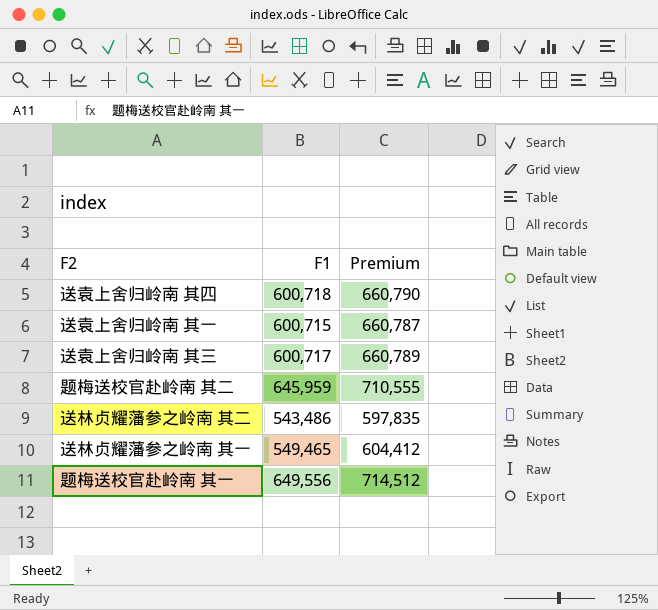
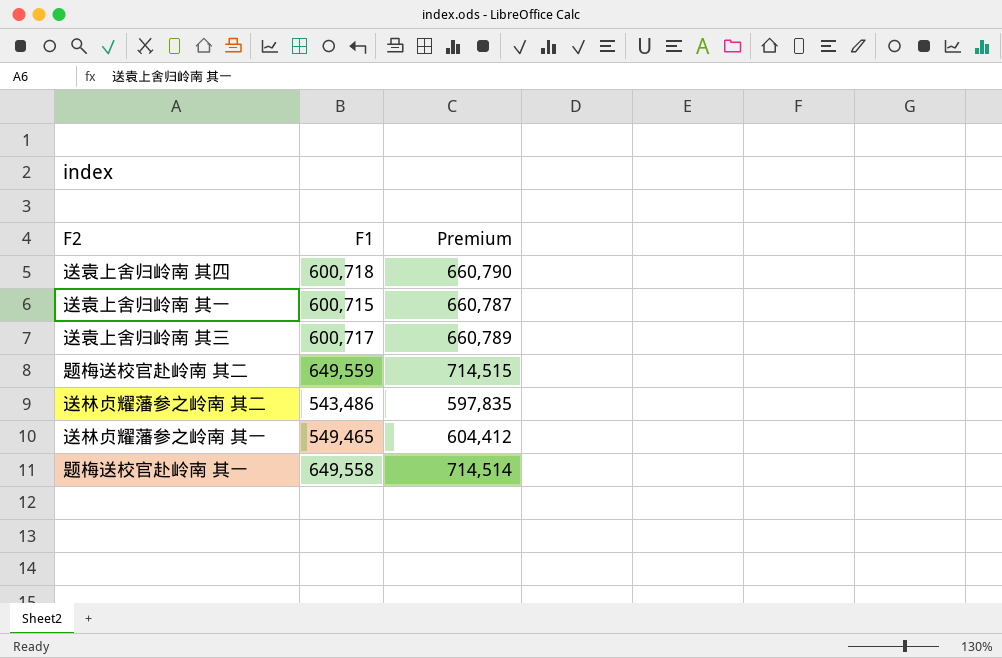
题梅送校官赴岭南 其二 | F1: 645,959 -> 649,559
题梅送校官赴岭南 其二 | Premium: 710,555 -> 714,515
题梅送校官赴岭南 其一 | F1: 649,556 -> 649,558
题梅送校官赴岭南 其一 | Premium: 714,512 -> 714,514

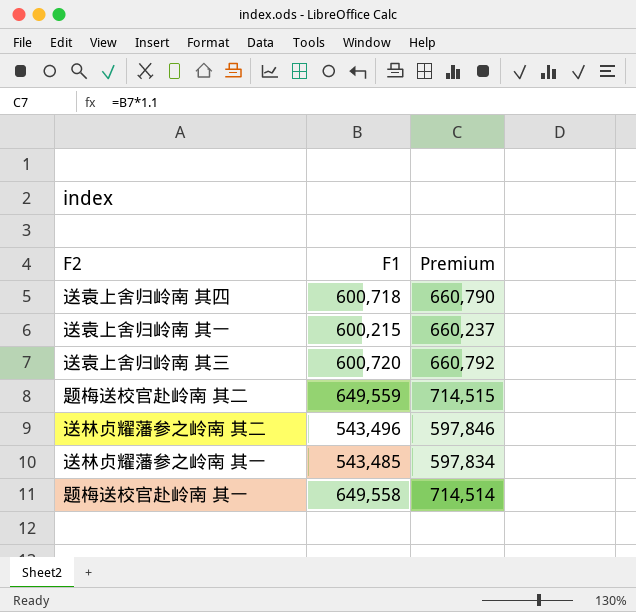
送袁上舍归岭南 其一 | F1: 600,715 -> 600,215
送袁上舍归岭南 其一 | Premium: 660,787 -> 660,237
送袁上舍归岭南 其三 | F1: 600,717 -> 600,720
送袁上舍归岭南 其三 | Premium: 660,789 -> 660,792
送林贞耀藩参之岭南 其二 | F1: 543,486 -> 543,496
送林贞耀藩参之岭南 其二 | Premium: 597,835 -> 597,846
送林贞耀藩参之岭南 其一 | F1: 549,465 -> 543,485
送林贞耀藩参之岭南 其一 | Premium: 604,412 -> 597,834

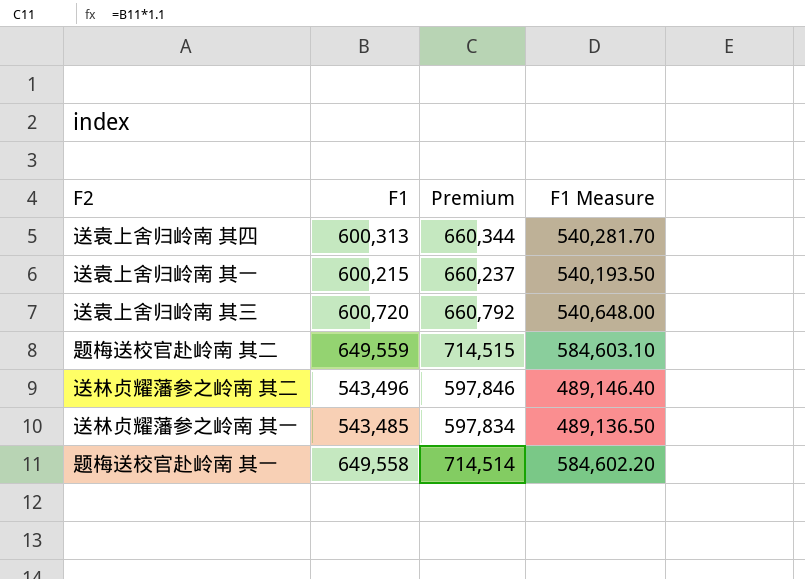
column F1 Measure | formula: none -> [F1] * 0.9
送袁上舍归岭南 其四 | F1: 600,718 -> 600,313
送袁上舍归岭南 其四 | Premium: 660,790 -> 660,344

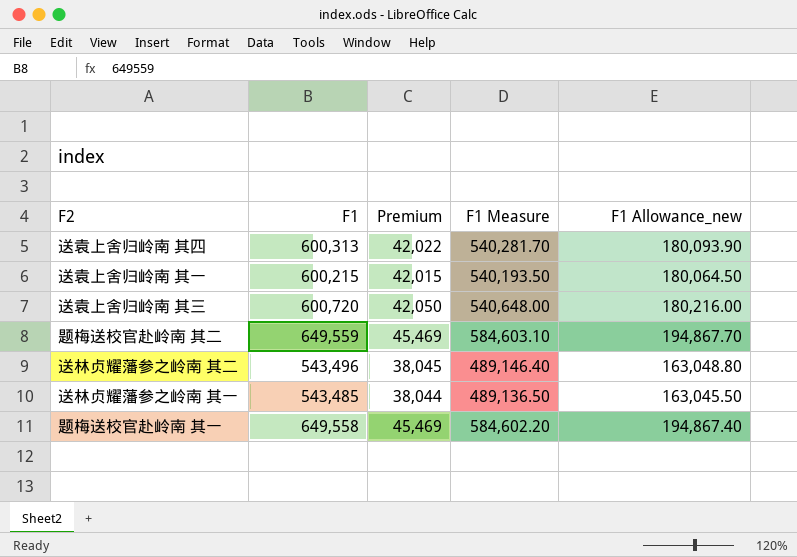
column Premium | formula: [F1] * 1.1 -> [F1] * 0.07
column F1 Allowance_new | formula: none -> [F1] * 0.3

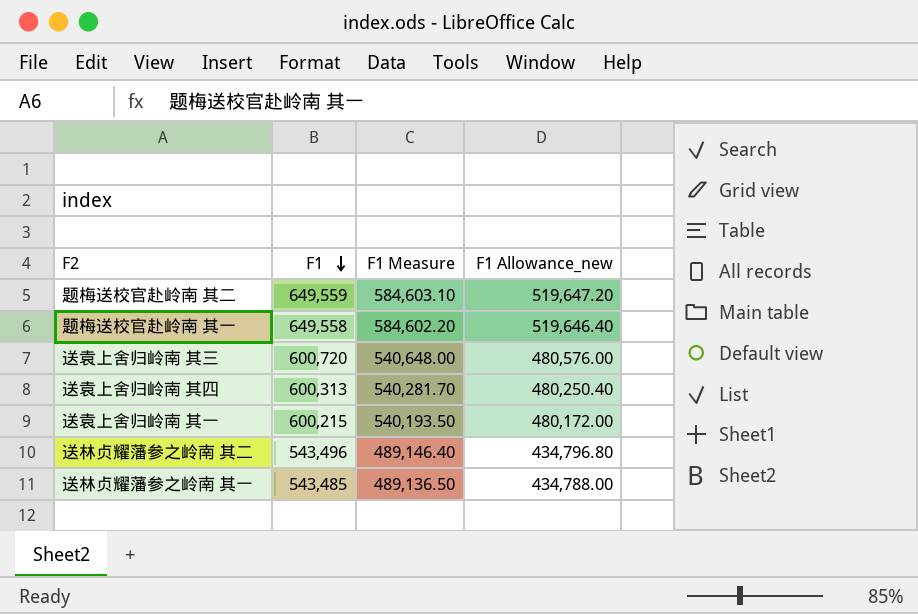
row order: none -> F1 descending
column Premium | formula: [F1] * 0.07 -> none
column F1 Allowance_new | formula: [F1] * 0.3 -> [F1] * 0.8

